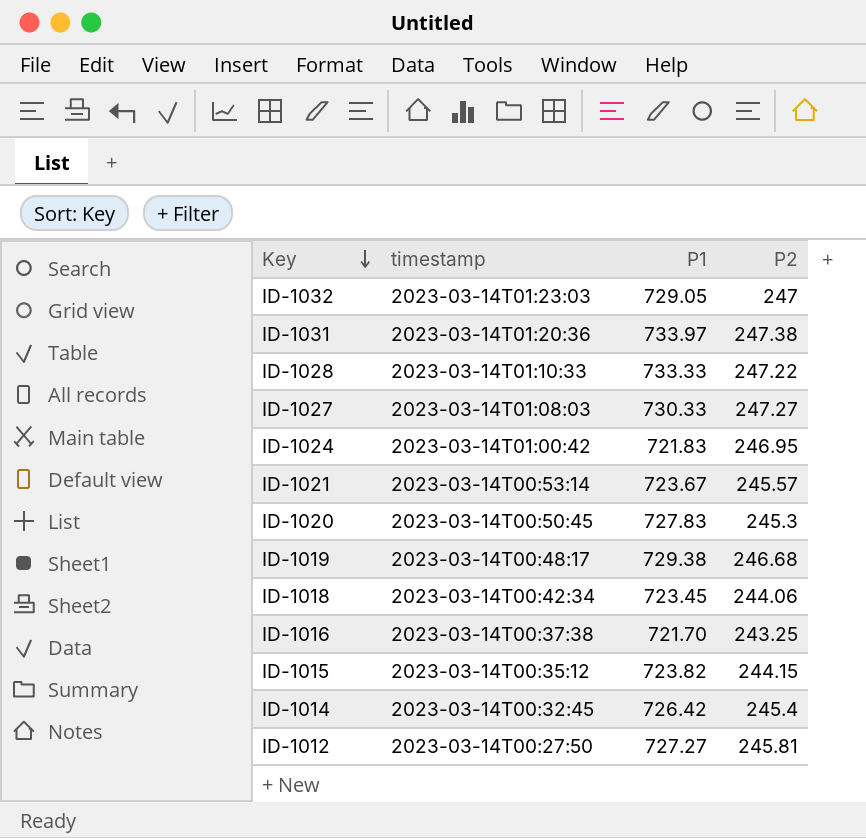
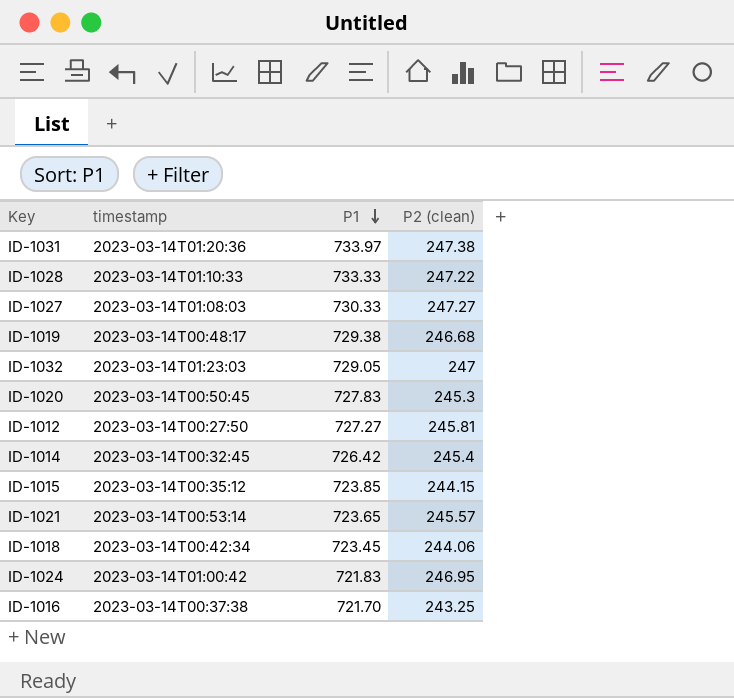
row order: Key descending -> P1 descending
column name: P2 -> P2 (clean)
ID-1015 | P1: 723.82 -> 723.85
ID-1021 | P1: 723.67 -> 723.65

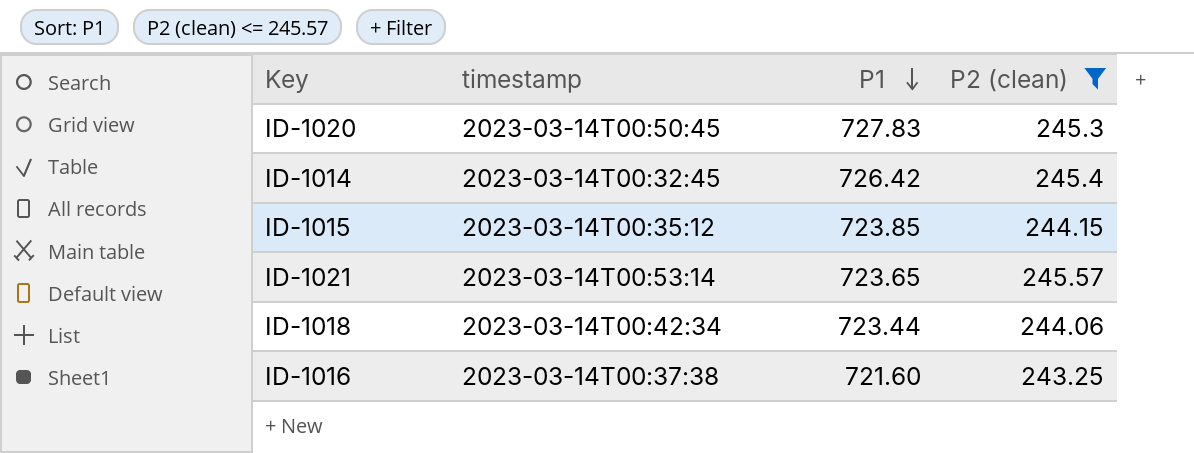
filter: none -> P2 (clean) <= 245.57
ID-1018 | P1: 723.45 -> 723.44
ID-1016 | P1: 721.70 -> 721.60

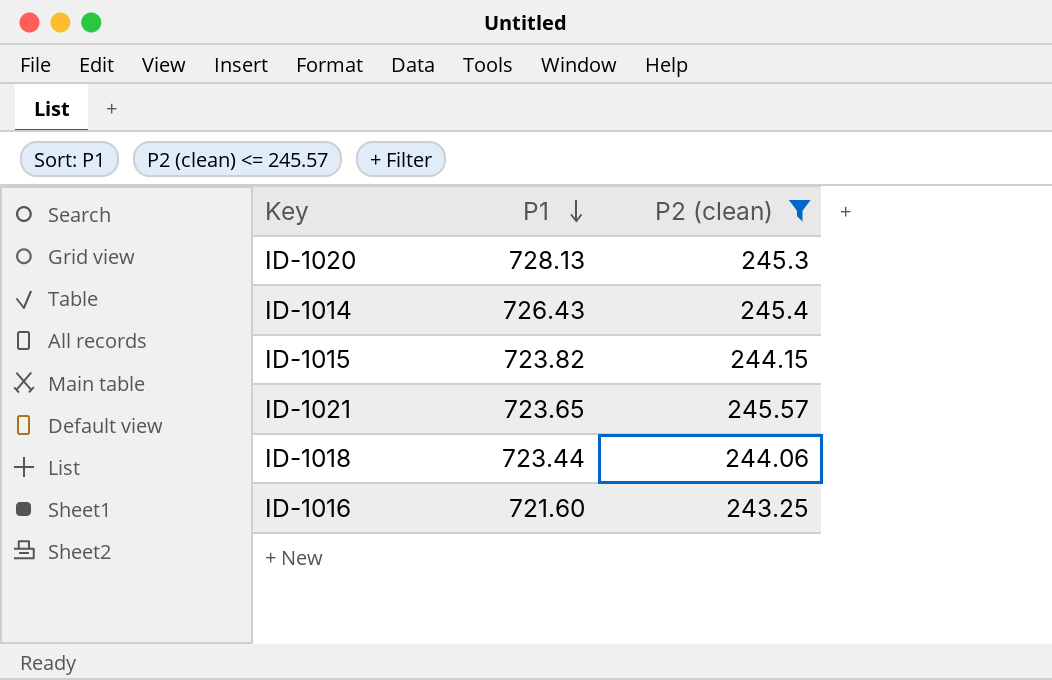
column timestamp | position: 2 -> none
ID-1020 | P1: 727.83 -> 728.13
ID-1014 | P1: 726.42 -> 726.43
ID-1015 | P1: 723.85 -> 723.82

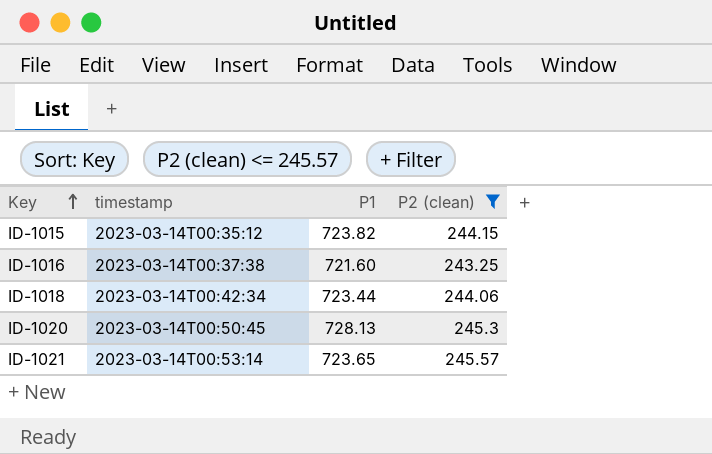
row order: P1 descending -> Key ascending
column timestamp | position: none -> 2
row ID-1014: 726.43 | 245.4 -> none

